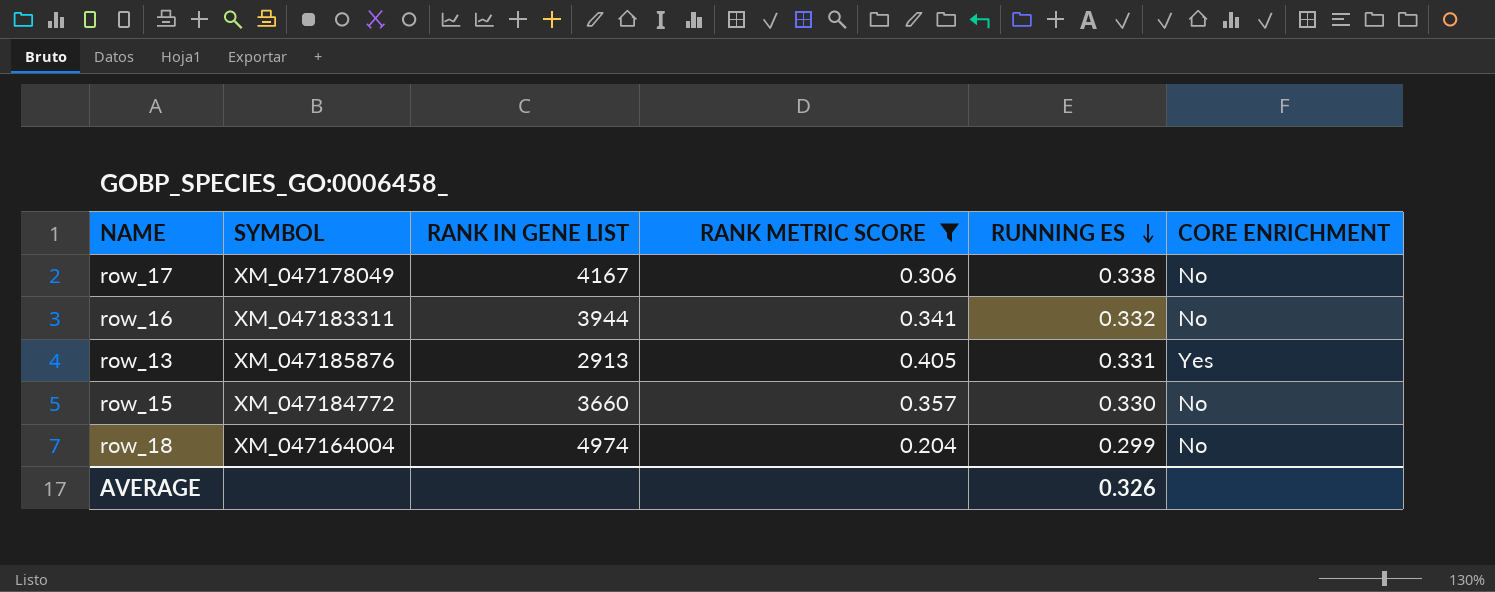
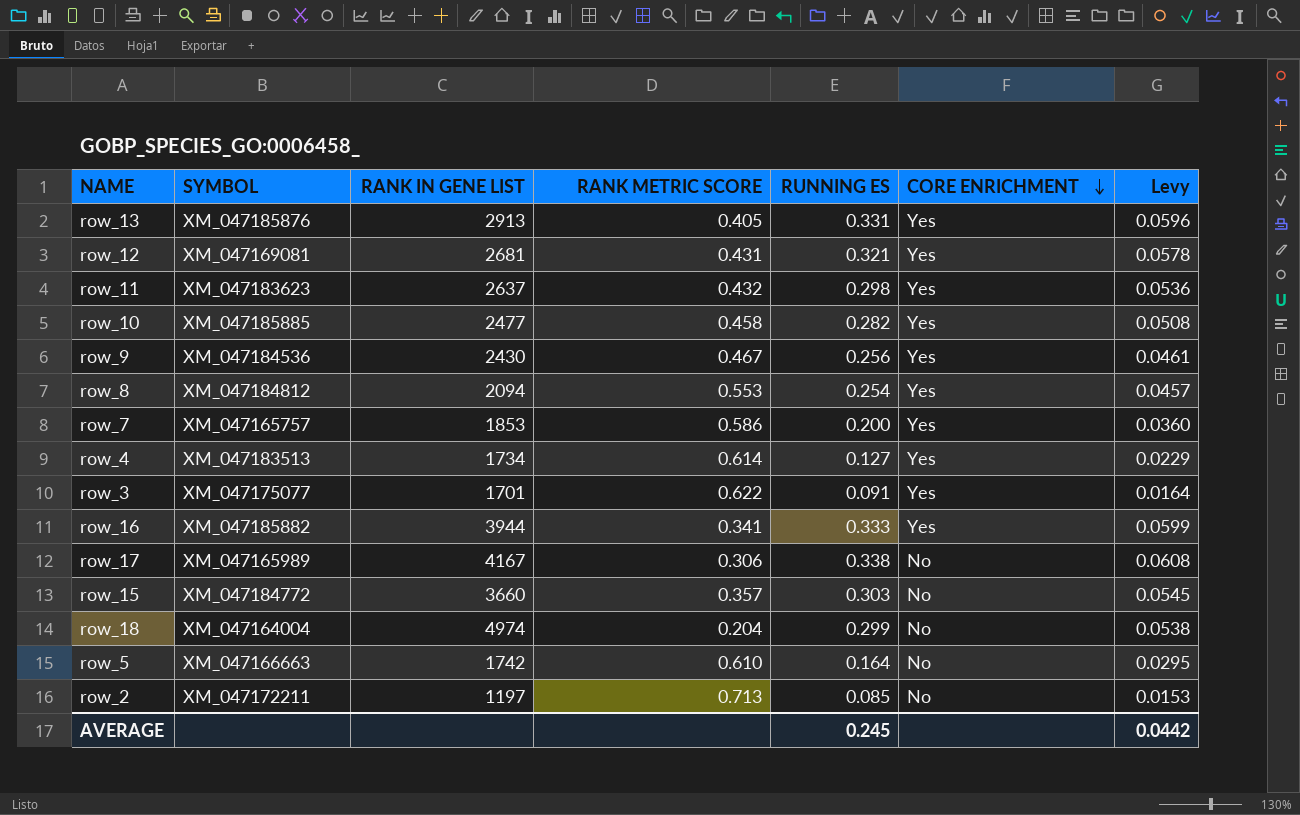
filter: RANK METRIC SCORE <= 0.405 -> none
row order: RUNNING ES descending -> CORE ENRICHMENT descending
column Levy | formula: none -> [RUNNING ES] * 0.18
row_16 | SYMBOL: XM_047183311 -> XM_047185882
row_16 | RUNNING ES: 0.332 -> 0.333
row_16 | CORE ENRICHMENT: No -> Yes
row_17 | SYMBOL: XM_047178049 -> XM_047165989
row_15 | RUNNING ES: 0.330 -> 0.303
AVERAGE | RUNNING ES: 0.326 -> 0.245

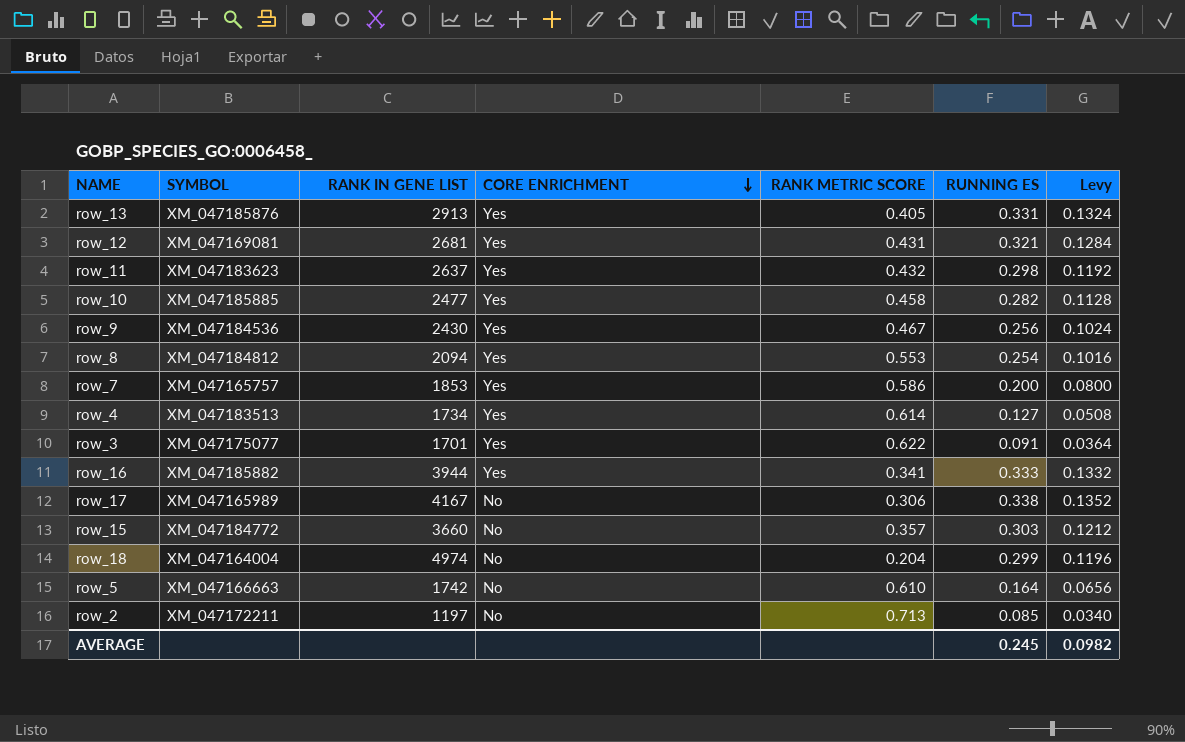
column CORE ENRICHMENT | position: 6 -> 4
column Levy | formula: [RUNNING ES] * 0.18 -> [RUNNING ES] * 0.4
AVERAGE | Levy: 0.0442 -> 0.0982

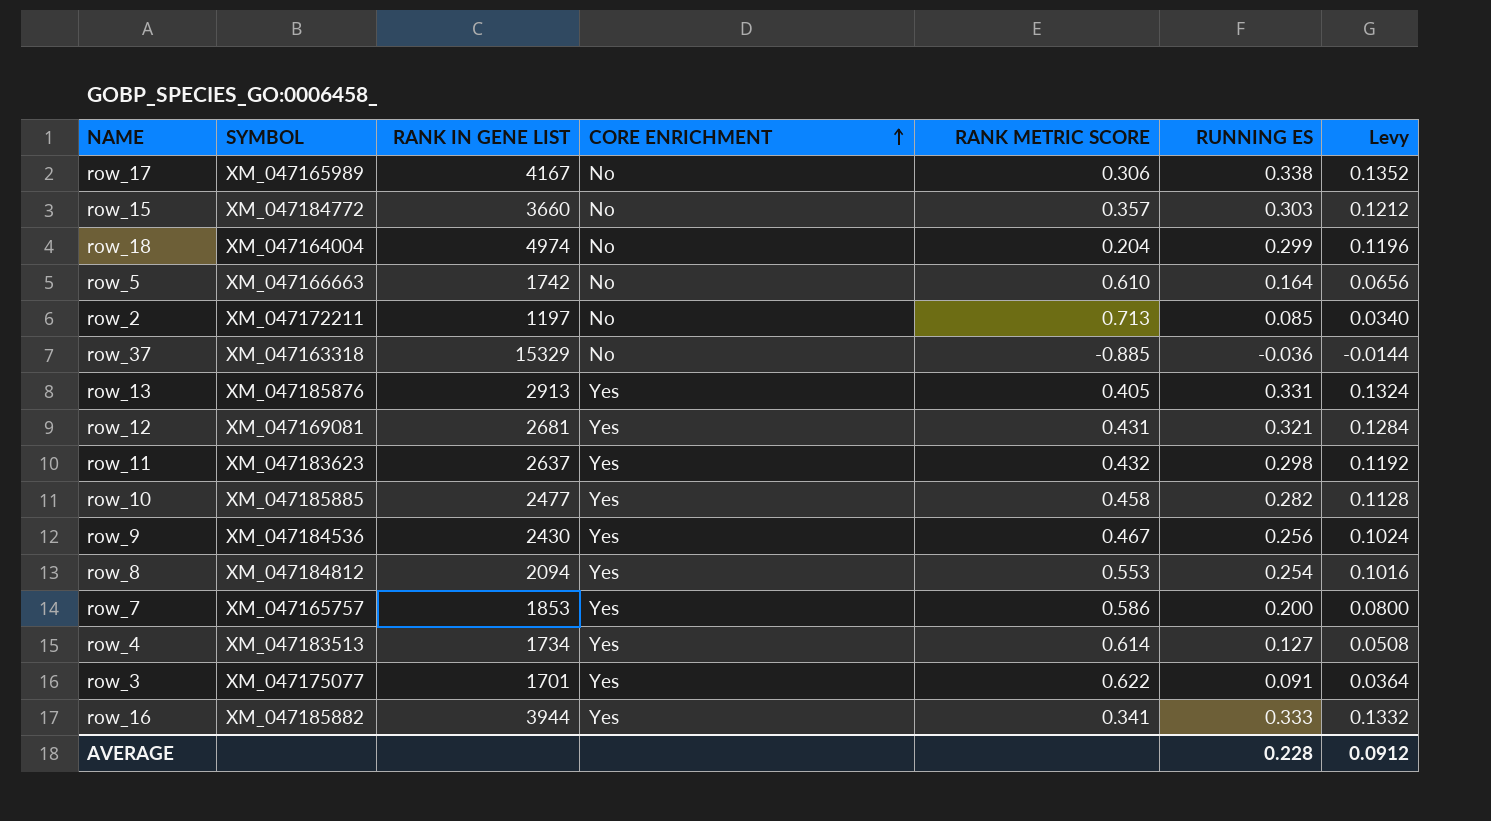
row order: CORE ENRICHMENT descending -> CORE ENRICHMENT ascending
row row_37: none -> XM_047163318 | 15329 | No | -0.885 | -0.036 | -0.0144
AVERAGE | RUNNING ES: 0.245 -> 0.228
AVERAGE | Levy: 0.0982 -> 0.0912

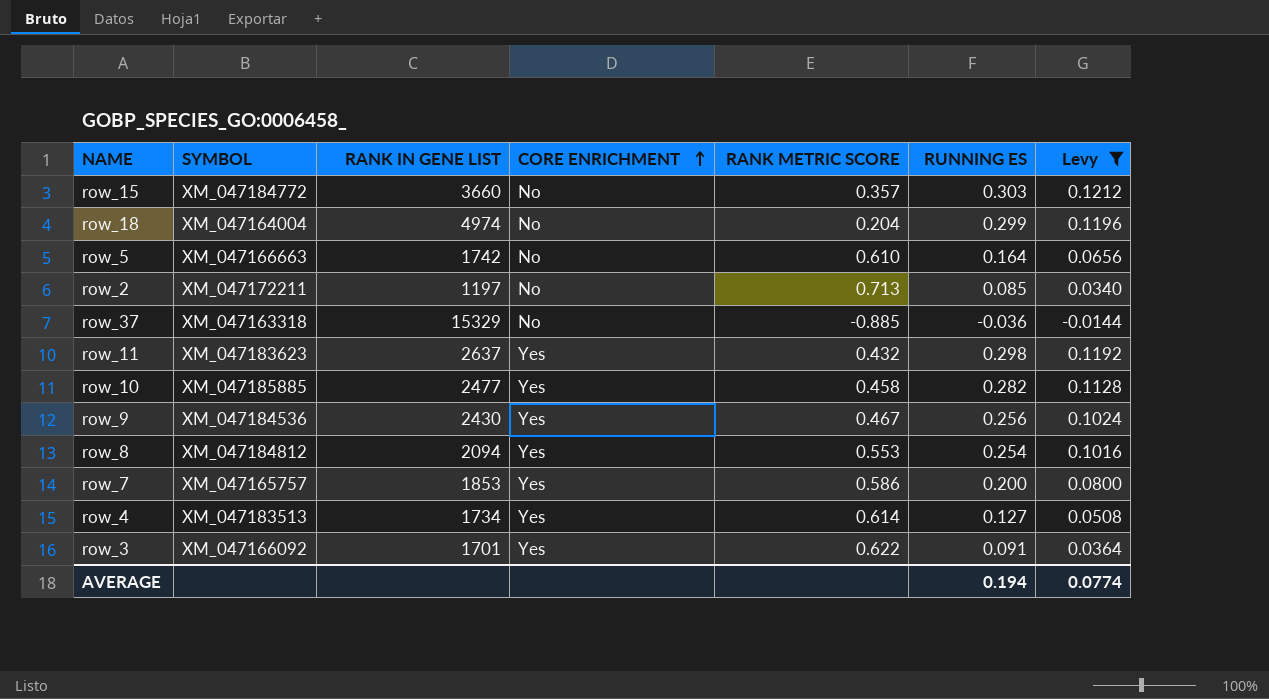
filter: none -> Levy <= 0.1212
row_3 | SYMBOL: XM_047175077 -> XM_047166092
AVERAGE | RUNNING ES: 0.228 -> 0.194
AVERAGE | Levy: 0.0912 -> 0.0774

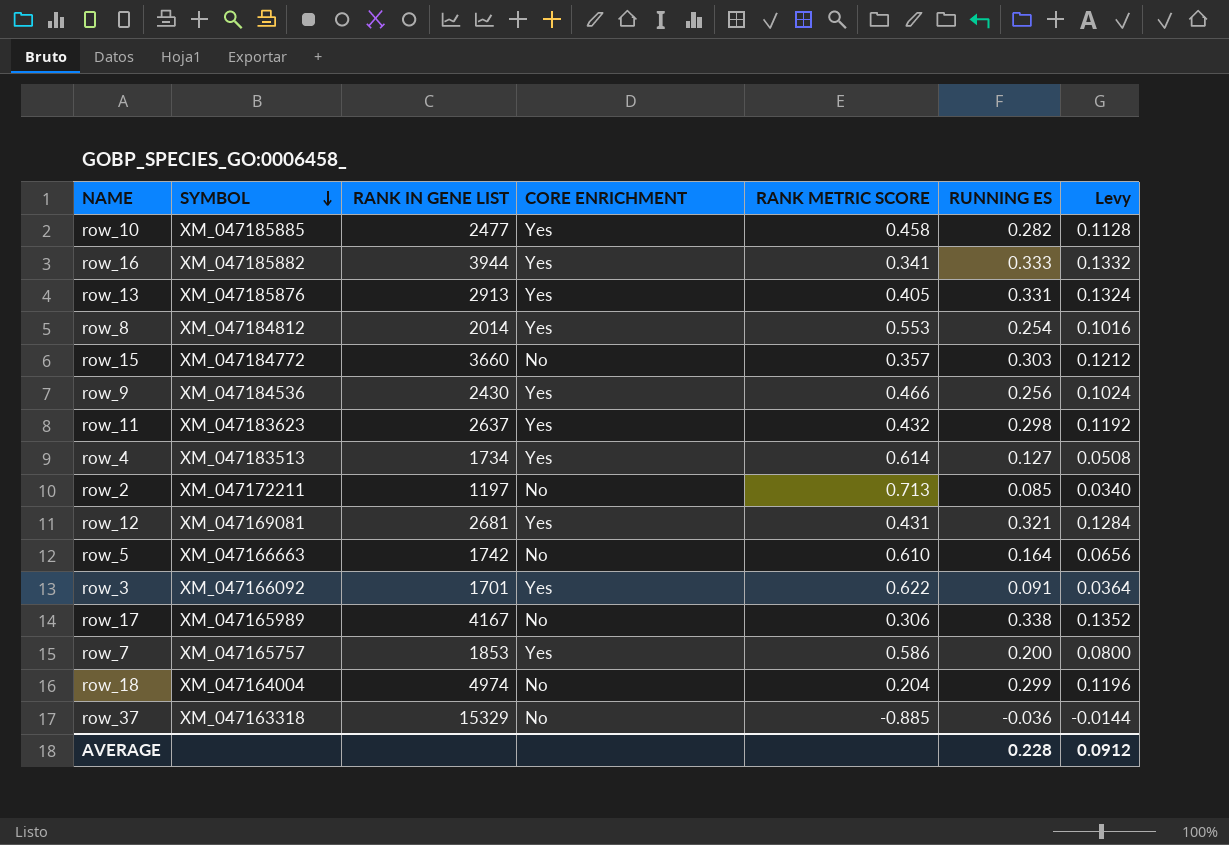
filter: Levy <= 0.1212 -> none
row order: CORE ENRICHMENT ascending -> SYMBOL descending
row_8 | RANK IN GENE LIST: 2094 -> 2014
row_9 | RANK METRIC SCORE: 0.467 -> 0.466
AVERAGE | RUNNING ES: 0.194 -> 0.228
AVERAGE | Levy: 0.0774 -> 0.0912

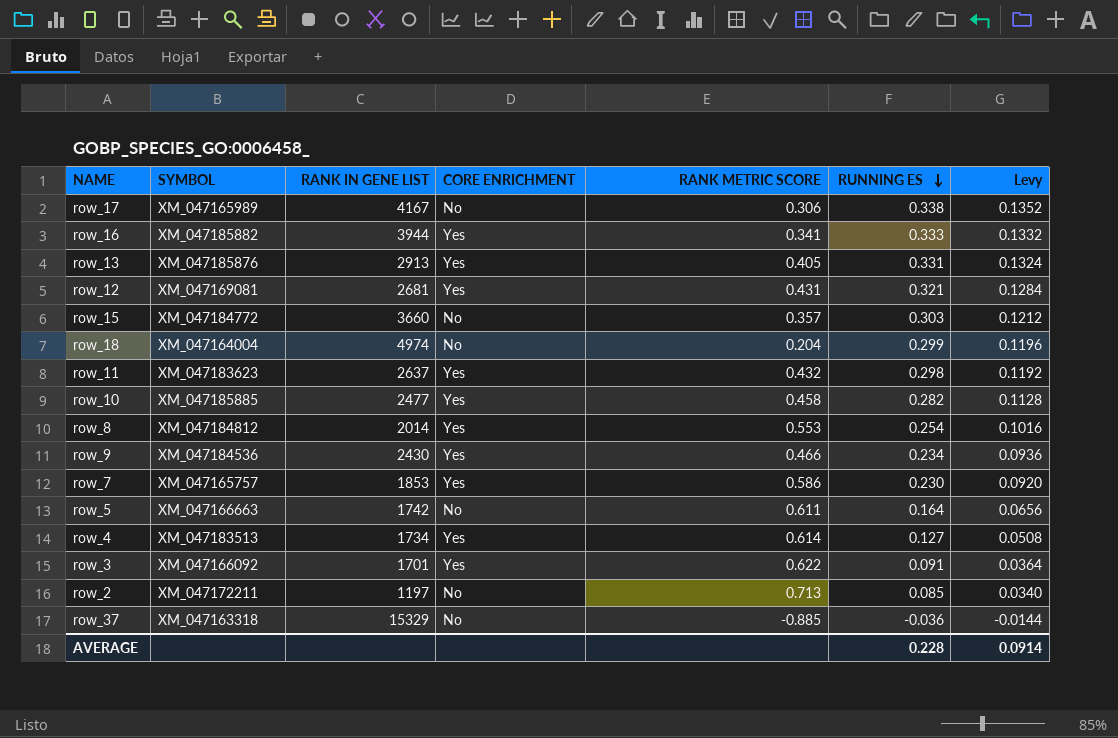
row order: SYMBOL descending -> RUNNING ES descending
row_9 | RUNNING ES: 0.256 -> 0.234
row_9 | Levy: 0.1024 -> 0.0936
row_7 | RUNNING ES: 0.200 -> 0.230
row_7 | Levy: 0.0800 -> 0.0920
row_5 | RANK METRIC SCORE: 0.610 -> 0.611
AVERAGE | Levy: 0.0912 -> 0.0914

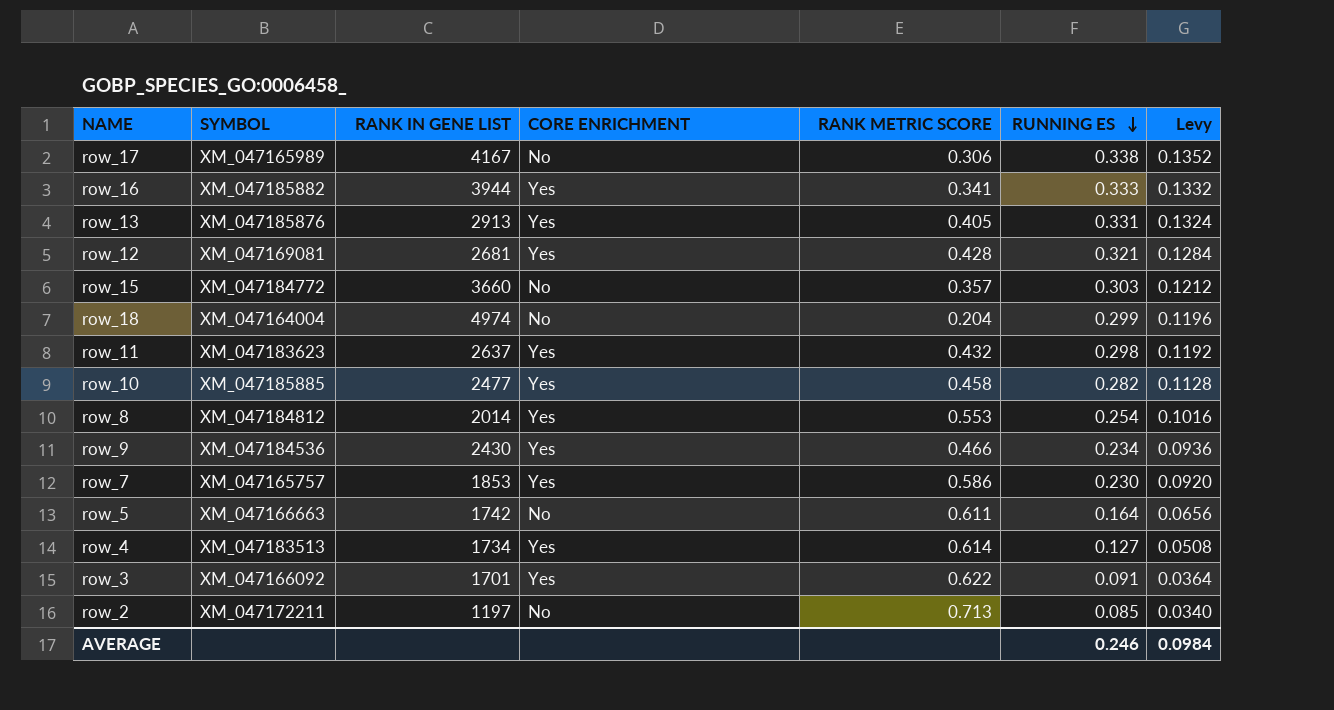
row row_37: XM_047163318 | 15329 | No | -0.885 | -0.036 | -0.0144 -> none
row_12 | RANK METRIC SCORE: 0.431 -> 0.428
AVERAGE | RUNNING ES: 0.228 -> 0.246
AVERAGE | Levy: 0.0914 -> 0.0984

